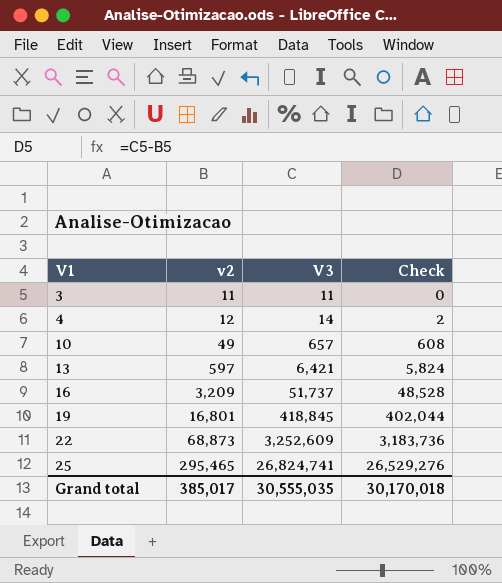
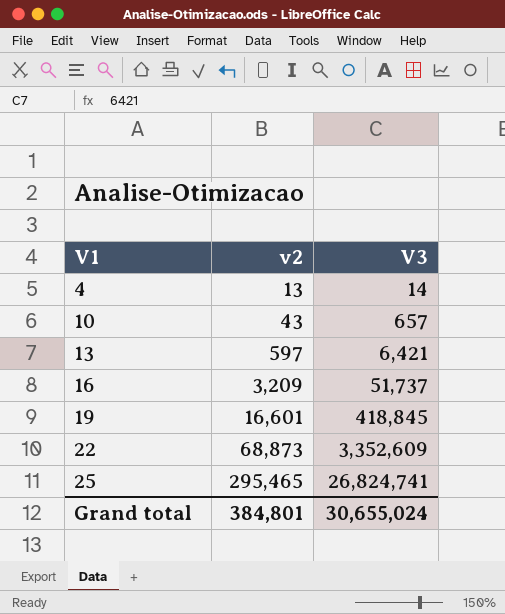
column Check | formula: [V3] - [v2] -> none
row 3: 11 | 11 | 0 -> none
4 | v2: 12 -> 13
10 | v2: 49 -> 43
19 | v2: 16,801 -> 16,601
22 | V3: 3,252,609 -> 3,352,609
Grand total | v2: 385,017 -> 384,801
Grand total | V3: 30,555,035 -> 30,655,024

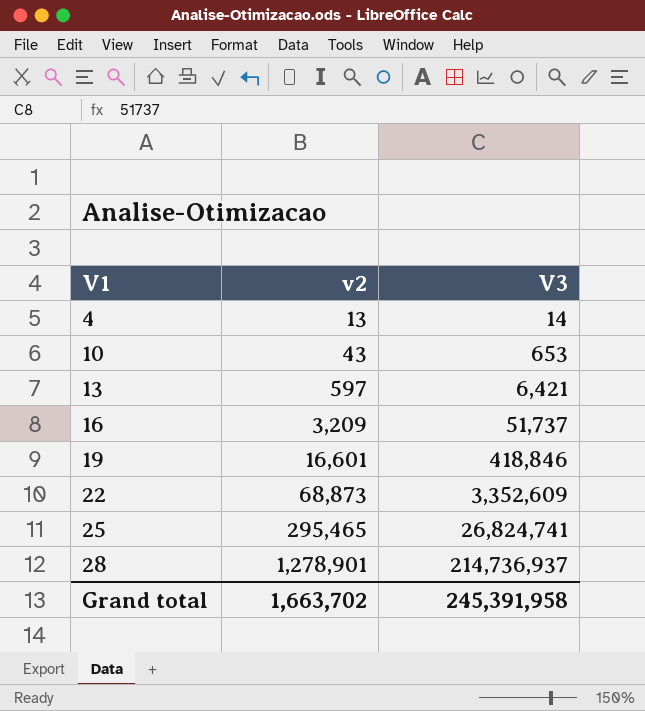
10 | V3: 657 -> 653
19 | V3: 418,845 -> 418,846
row 28: none -> 1,278,901 | 214,736,937
Grand total | v2: 384,801 -> 1,663,702
Grand total | V3: 30,655,024 -> 245,391,958

